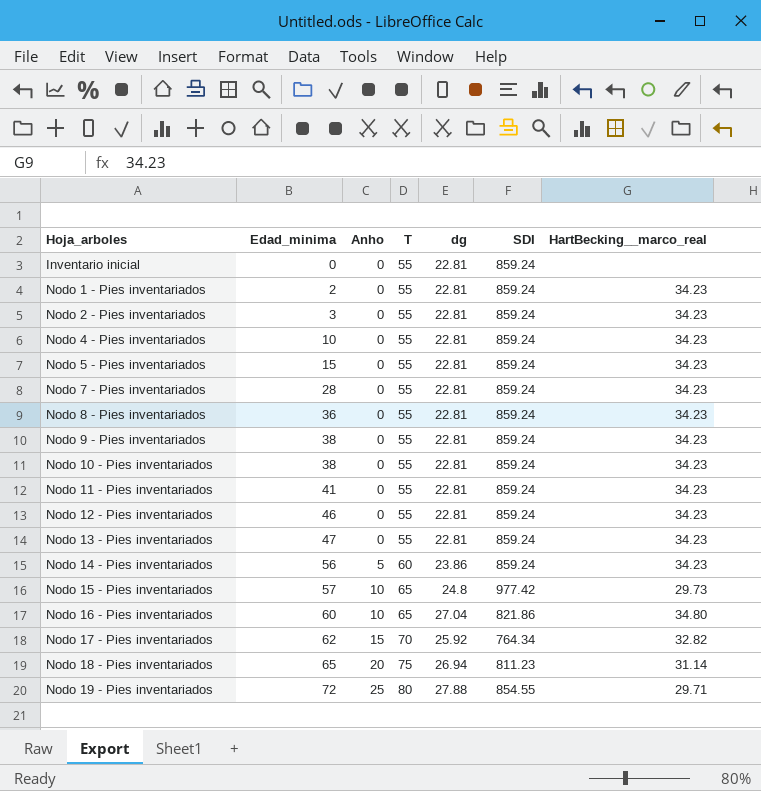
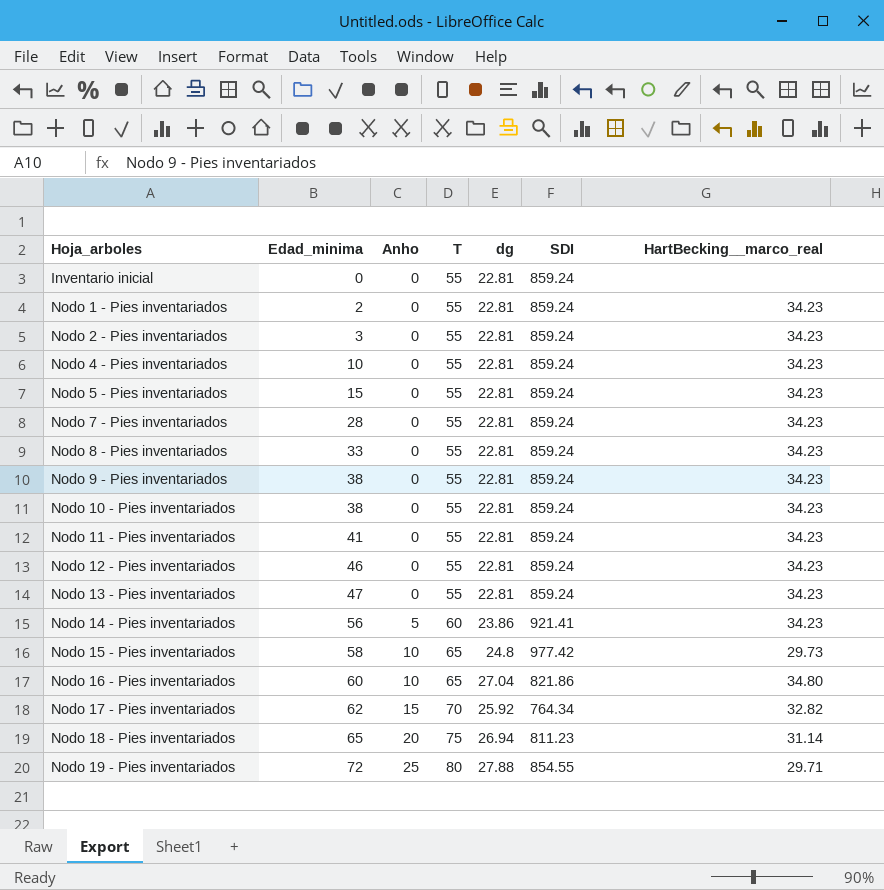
Nodo 8 - Pies inventariados | Edad_minima: 36 -> 33
Nodo 14 - Pies inventariados | SDI: 859.24 -> 921.41
Nodo 15 - Pies inventariados | Edad_minima: 57 -> 58

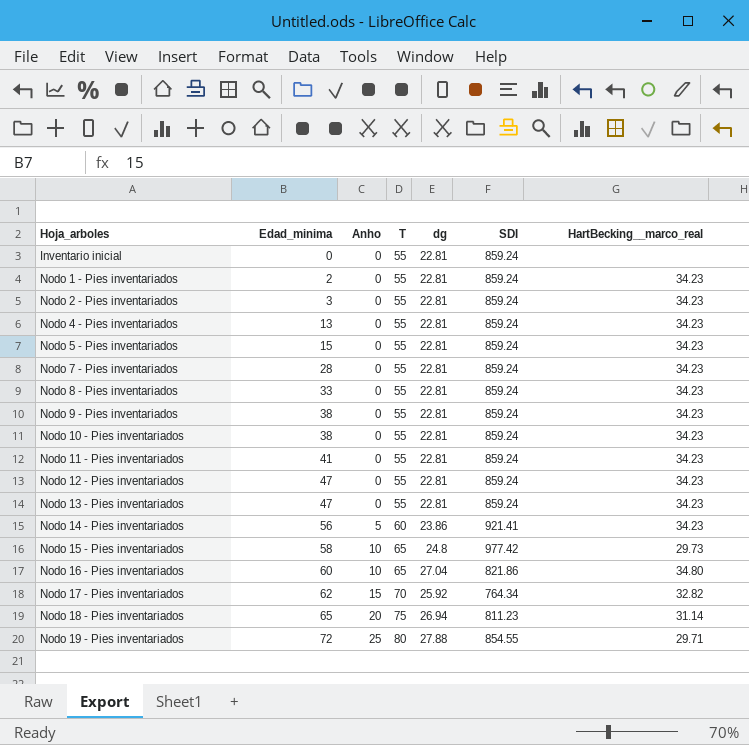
Nodo 4 - Pies inventariados | Edad_minima: 10 -> 13
Nodo 12 - Pies inventariados | Edad_minima: 46 -> 47

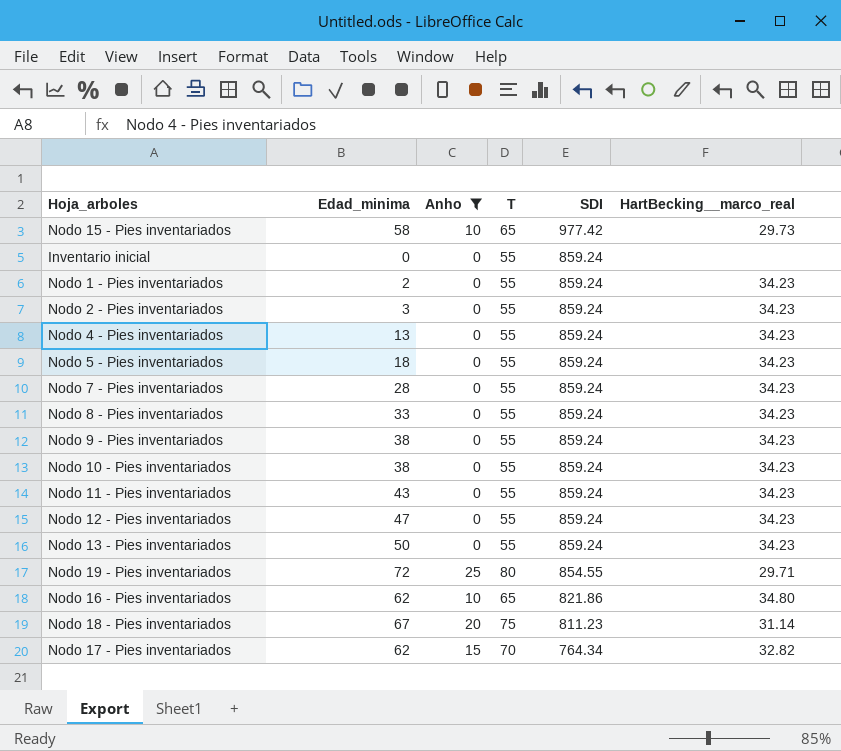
filter: none -> Anho != 5
row order: Hoja_arboles ascending -> SDI descending
column dg | position: 5 -> none
Nodo 5 - Pies inventariados | Edad_minima: 15 -> 18
Nodo 11 - Pies inventariados | Edad_minima: 41 -> 43
Nodo 13 - Pies inventariados | Edad_minima: 47 -> 50
Nodo 16 - Pies inventariados | Edad_minima: 60 -> 62
Nodo 18 - Pies inventariados | Edad_minima: 65 -> 67

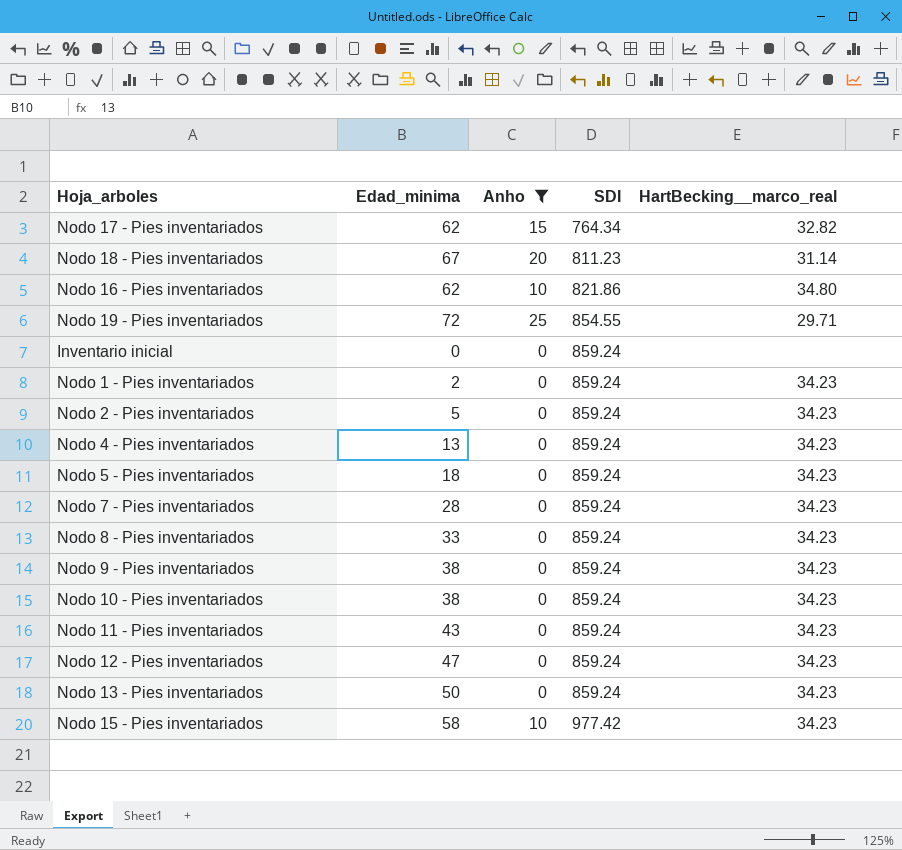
row order: SDI descending -> SDI ascending
column T | position: 4 -> none
Nodo 2 - Pies inventariados | Edad_minima: 3 -> 5
Nodo 15 - Pies inventariados | HartBecking__marco_real: 29.73 -> 34.23

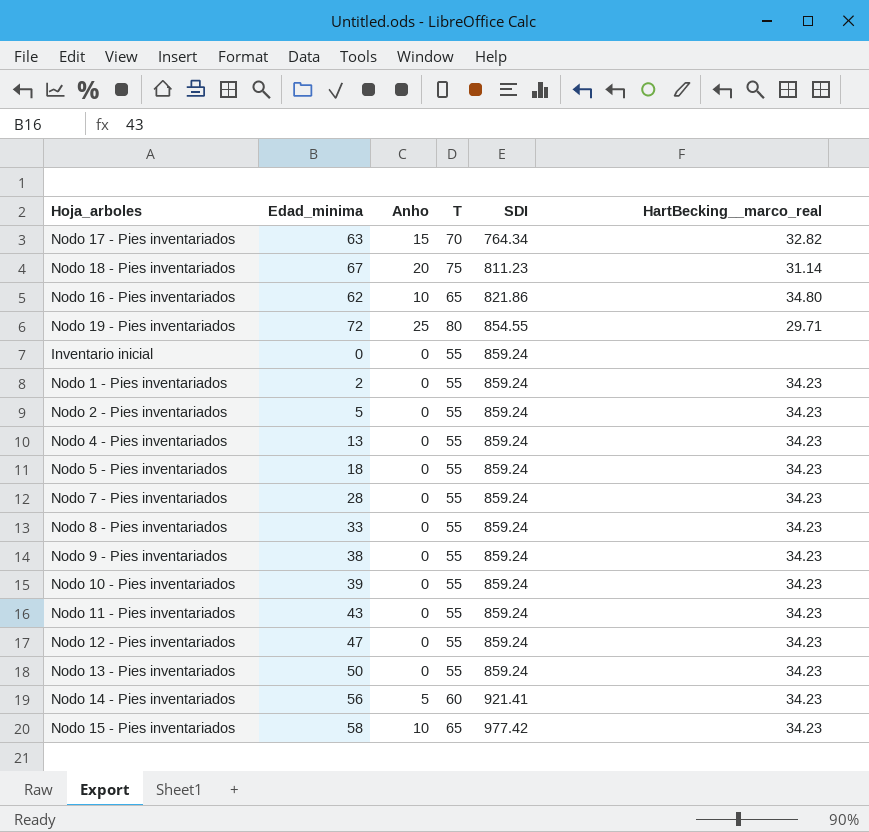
filter: Anho != 5 -> none
column T | position: none -> 4
Nodo 17 - Pies inventariados | Edad_minima: 62 -> 63
Nodo 10 - Pies inventariados | Edad_minima: 38 -> 39

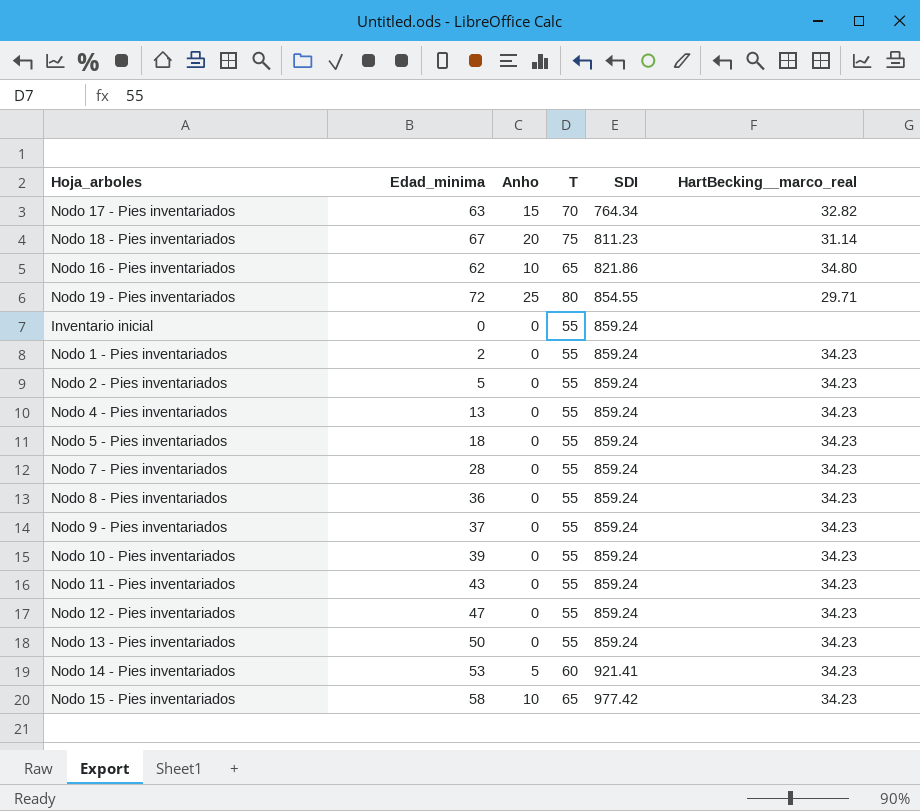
Nodo 8 - Pies inventariados | Edad_minima: 33 -> 36
Nodo 9 - Pies inventariados | Edad_minima: 38 -> 37
Nodo 14 - Pies inventariados | Edad_minima: 56 -> 53

